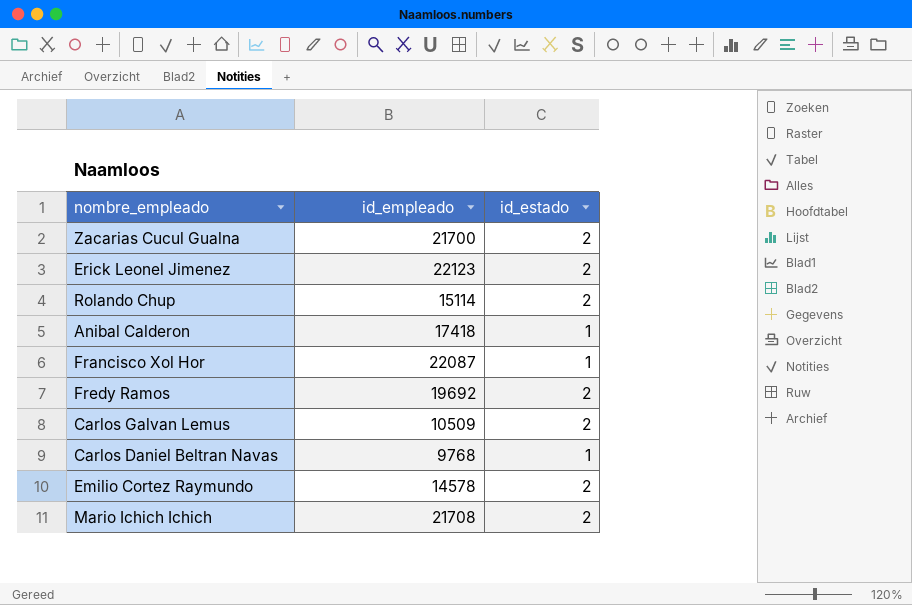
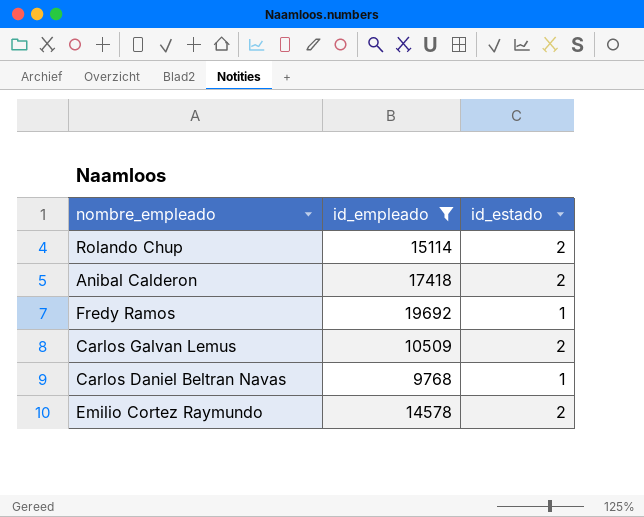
filter: none -> id_empleado <= 19692
Anibal Calderon | id_estado: 1 -> 2
Fredy Ramos | id_estado: 2 -> 1

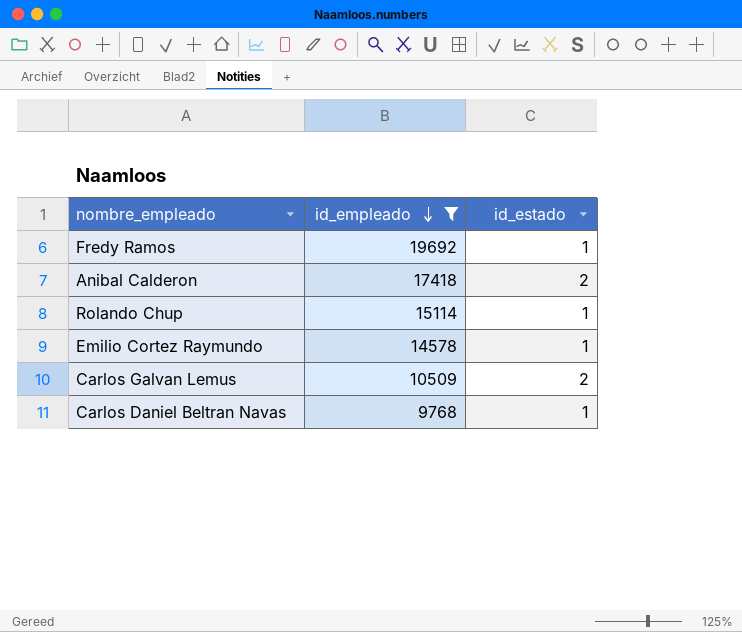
row order: none -> id_empleado descending
Rolando Chup | id_estado: 2 -> 1
Emilio Cortez Raymundo | id_estado: 2 -> 1

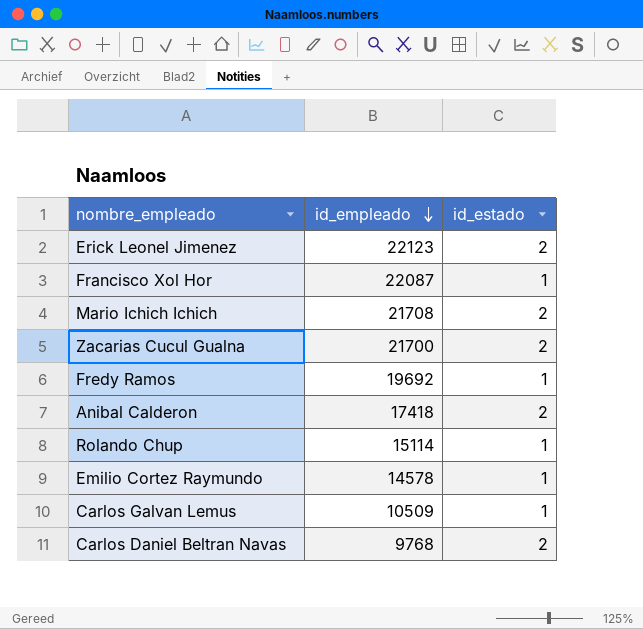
filter: id_empleado <= 19692 -> none
Carlos Galvan Lemus | id_estado: 2 -> 1
Carlos Daniel Beltran Navas | id_estado: 1 -> 2

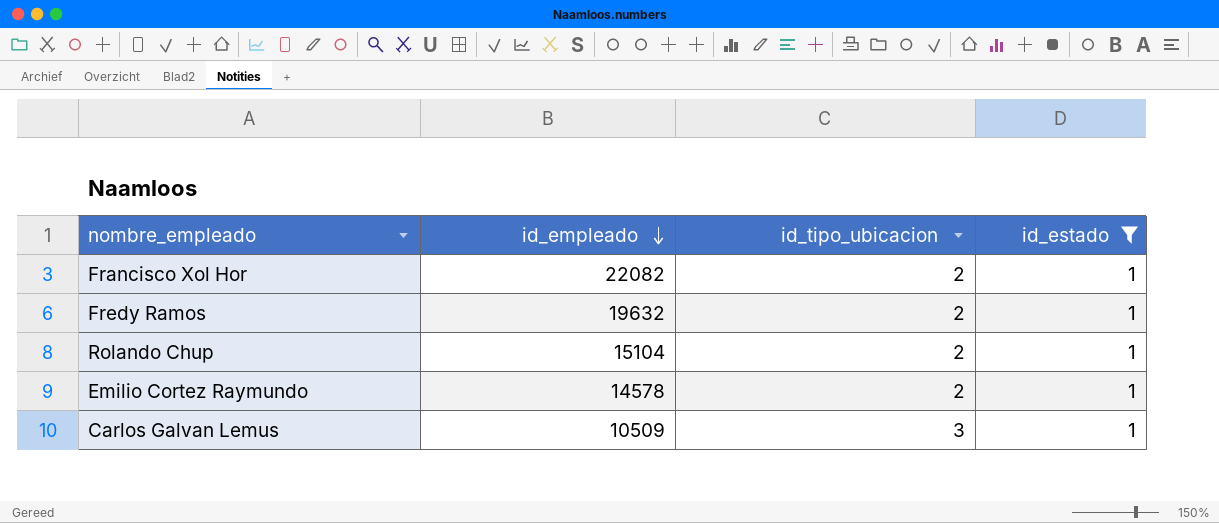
filter: none -> id_estado = 1
column id_tipo_ubicacion | position: none -> 3
Francisco Xol Hor | id_empleado: 22087 -> 22082
Fredy Ramos | id_empleado: 19692 -> 19632
Rolando Chup | id_empleado: 15114 -> 15104

